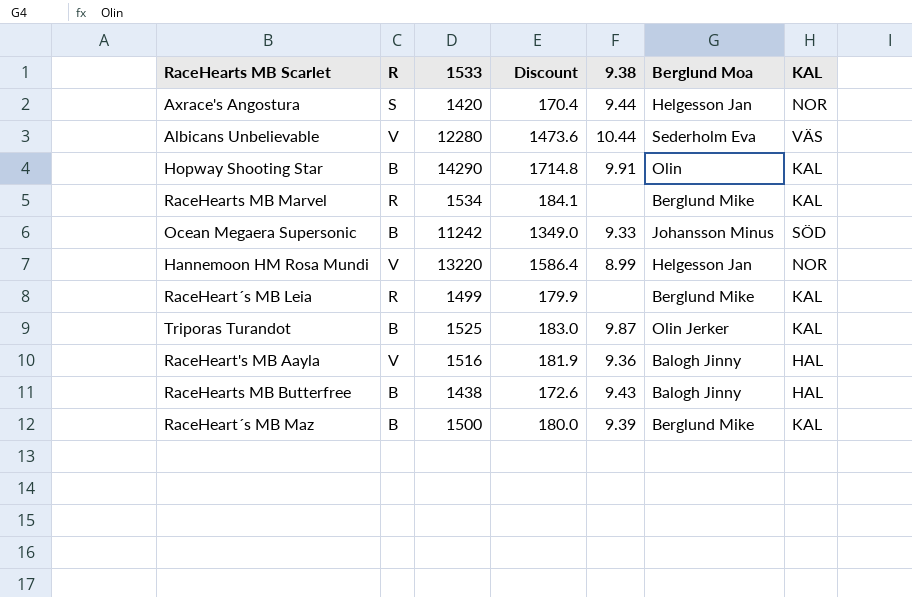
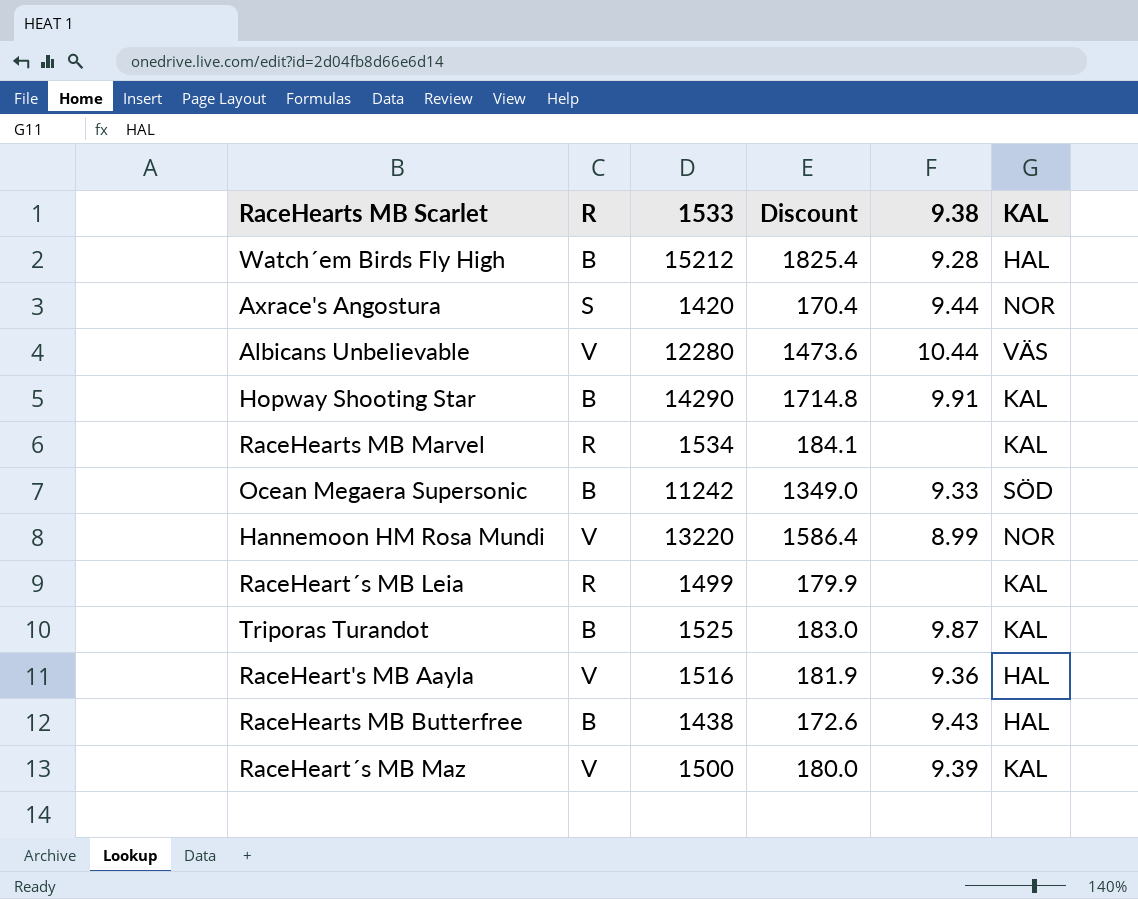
column Berglund Moa | position: 6 -> none
row Watch´em Birds Fly High: none -> B | 15212 | 1825.4 | 9.28 | HAL
RaceHeart´s MB Maz | R: B -> V

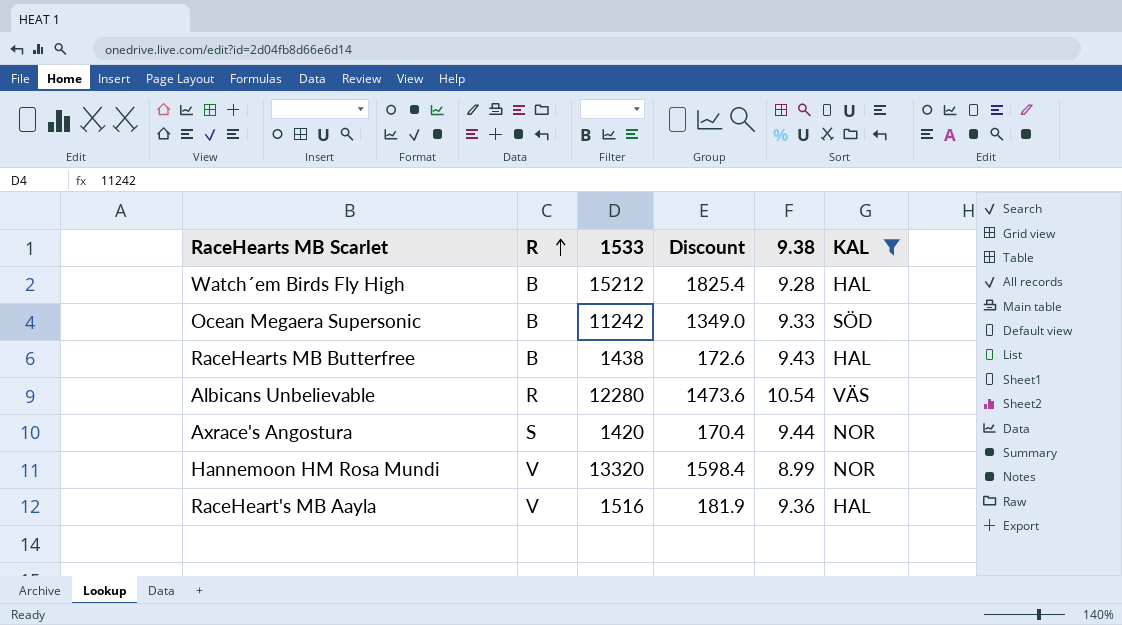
filter: none -> KAL != KAL
row order: none -> R ascending
Albicans Unbelievable | R: V -> R
Albicans Unbelievable | 9.38: 10.44 -> 10.54
Hannemoon HM Rosa Mundi | 1533: 13220 -> 13320
Hannemoon HM Rosa Mundi | Discount: 1586.4 -> 1598.4

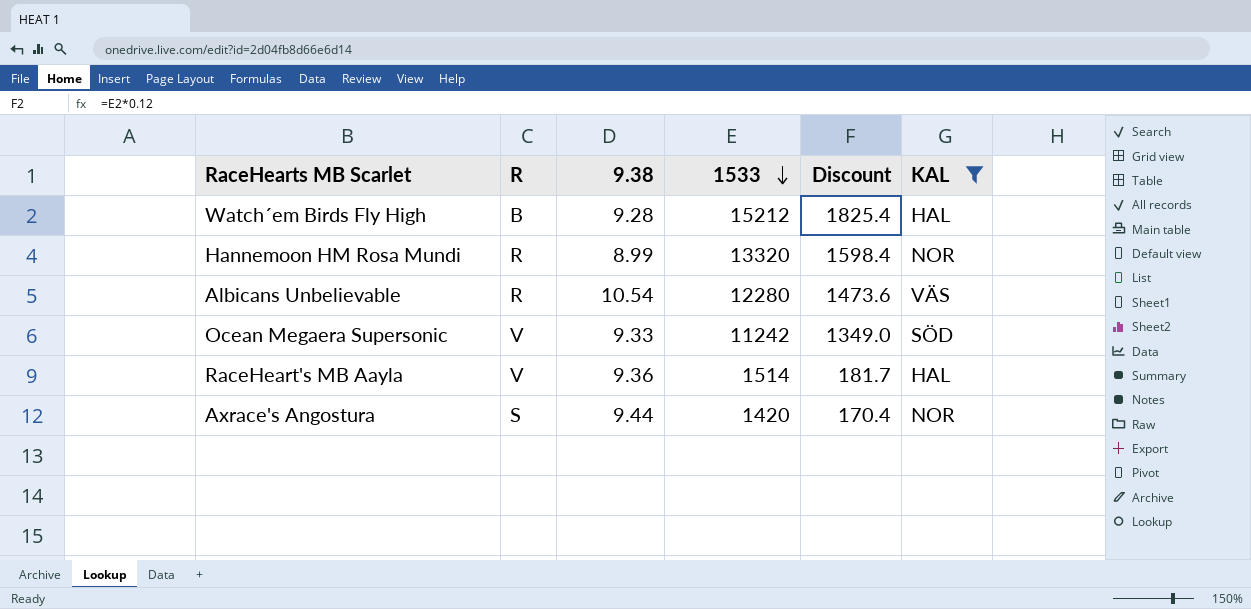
row order: R ascending -> 1533 descending
column 9.38 | position: 5 -> 3
row RaceHearts MB Butterfree: B | 1438 | 172.6 | 9.43 | HAL -> none
Hannemoon HM Rosa Mundi | R: V -> R
Ocean Megaera Supersonic | R: B -> V
RaceHeart's MB Aayla | 1533: 1516 -> 1514
RaceHeart's MB Aayla | Discount: 181.9 -> 181.7

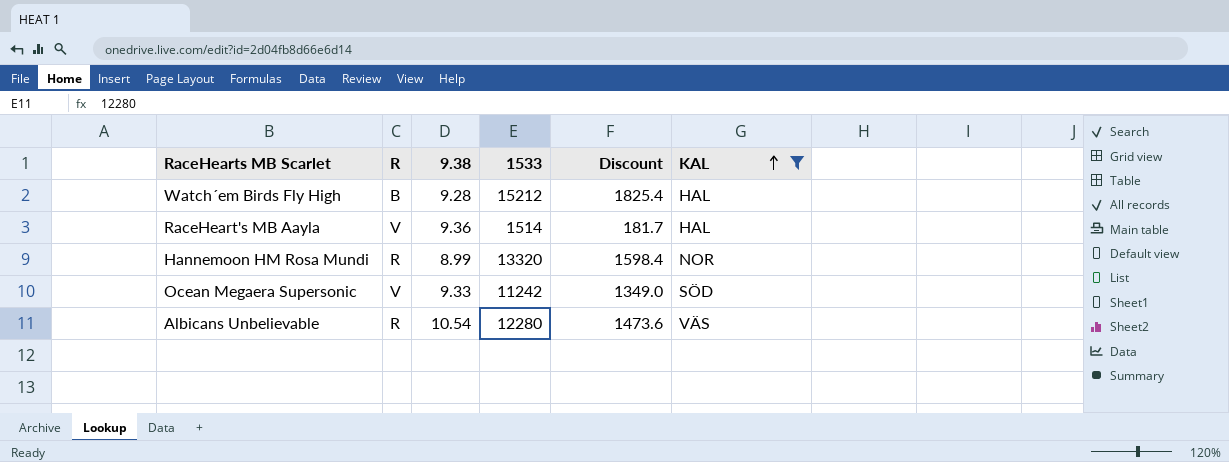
row order: 1533 descending -> KAL ascending
row Axrace's Angostura: S | 9.44 | 1420 | 170.4 | NOR -> none

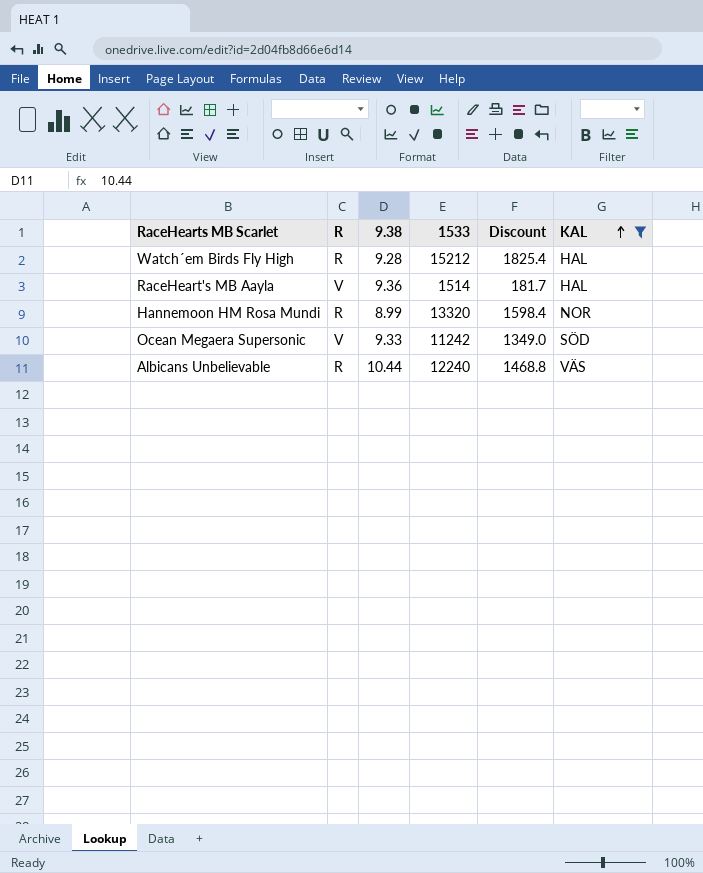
Watch´em Birds Fly High | R: B -> R
Albicans Unbelievable | 9.38: 10.54 -> 10.44
Albicans Unbelievable | 1533: 12280 -> 12240
Albicans Unbelievable | Discount: 1473.6 -> 1468.8

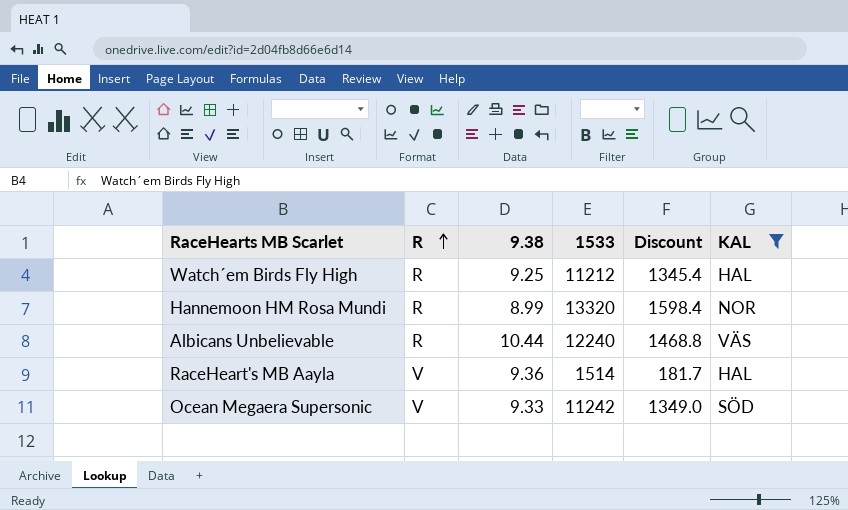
row order: KAL ascending -> R ascending
Watch´em Birds Fly High | 9.38: 9.28 -> 9.25
Watch´em Birds Fly High | 1533: 15212 -> 11212
Watch´em Birds Fly High | Discount: 1825.4 -> 1345.4

